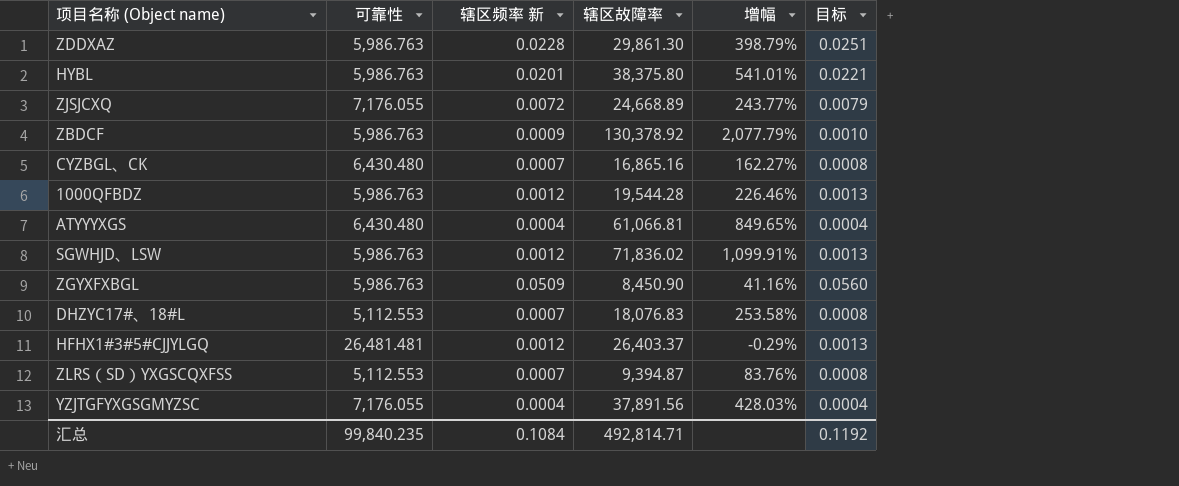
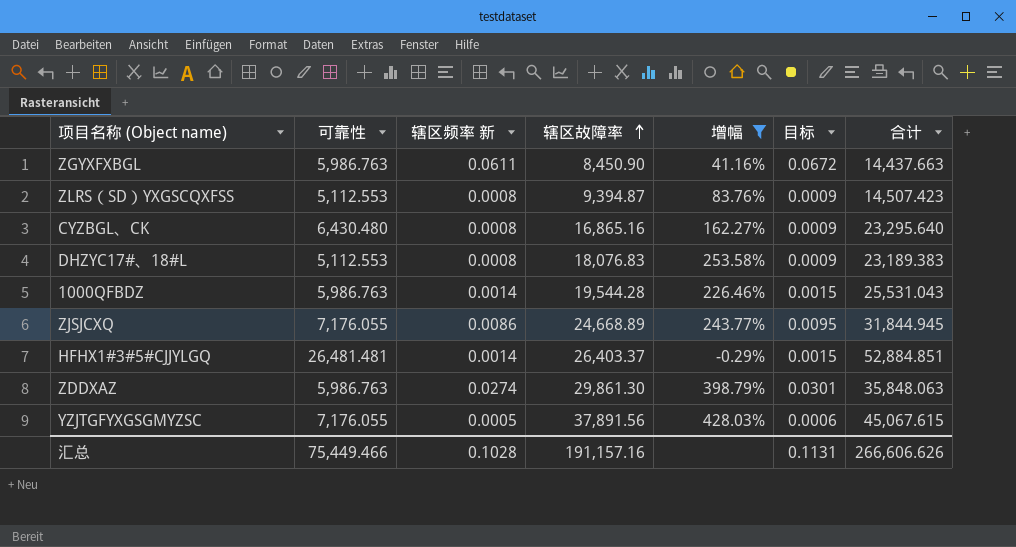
filter: none -> 增幅 <= 428.03%
row order: none -> 辖区故障率 ascending
column 合计 | formula: none -> [可靠性] + [辖区故障率]
ZGYXFXBGL | 辖区频率 新: 0.0509 -> 0.0611
ZGYXFXBGL | 目标: 0.0560 -> 0.0672
ZLRS（SD）YXGSCQXFSS | 辖区频率 新: 0.0007 -> 0.0008
ZLRS（SD）YXGSCQXFSS | 目标: 0.0008 -> 0.0009
CYZBGL、CK | 辖区频率 新: 0.0007 -> 0.0008
CYZBGL、CK | 目标: 0.0008 -> 0.0009
DHZYC17#、18#L | 辖区频率 新: 0.0007 -> 0.0008
DHZYC17#、18#L | 目标: 0.0008 -> 0.0009
1000QFBDZ | 辖区频率 新: 0.0012 -> 0.0014
1000QFBDZ | 目标: 0.0013 -> 0.0015
ZJSJCXQ | 辖区频率 新: 0.0072 -> 0.0086
ZJSJCXQ | 目标: 0.0079 -> 0.0095
HFHX1#3#5#CJJYLGQ | 辖区频率 新: 0.0012 -> 0.0014
HFHX1#3#5#CJJYLGQ | 目标: 0.0013 -> 0.0015
ZDDXAZ | 辖区频率 新: 0.0228 -> 0.0274
ZDDXAZ | 目标: 0.0251 -> 0.0301
YZJTGFYXGSGMYZSC | 辖区频率 新: 0.0004 -> 0.0005
YZJTGFYXGSGMYZSC | 目标: 0.0004 -> 0.0006
汇总 | 可靠性: 99,840.235 -> 75,449.466
汇总 | 辖区频率 新: 0.1084 -> 0.1028
汇总 | 辖区故障率: 492,814.71 -> 191,157.16
汇总 | 目标: 0.1192 -> 0.1131

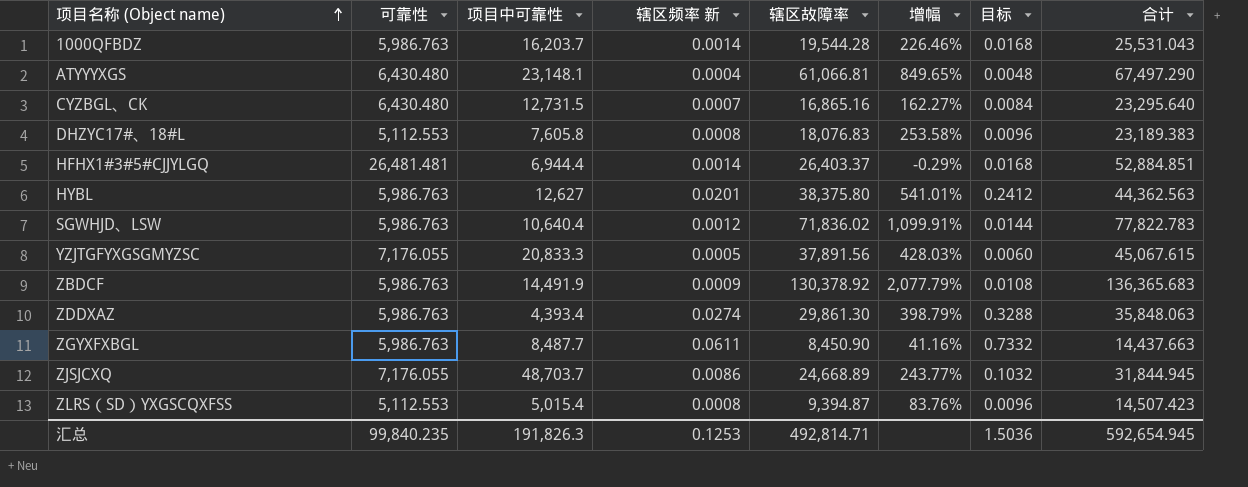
filter: 增幅 <= 428.03% -> none
row order: 辖区故障率 ascending -> 项目名称 (Object name) ascending
column 项目中可靠性 | position: none -> 3
column 目标 | formula: [辖区频率 新] * 1.1 -> [辖区频率 新] * 12
CYZBGL、CK | 辖区频率 新: 0.0008 -> 0.0007
汇总 | 可靠性: 75,449.466 -> 99,840.235
汇总 | 辖区频率 新: 0.1028 -> 0.1253
汇总 | 辖区故障率: 191,157.16 -> 492,814.71
汇总 | 目标: 0.1131 -> 1.5036
汇总 | 合计: 266,606.626 -> 592,654.945

